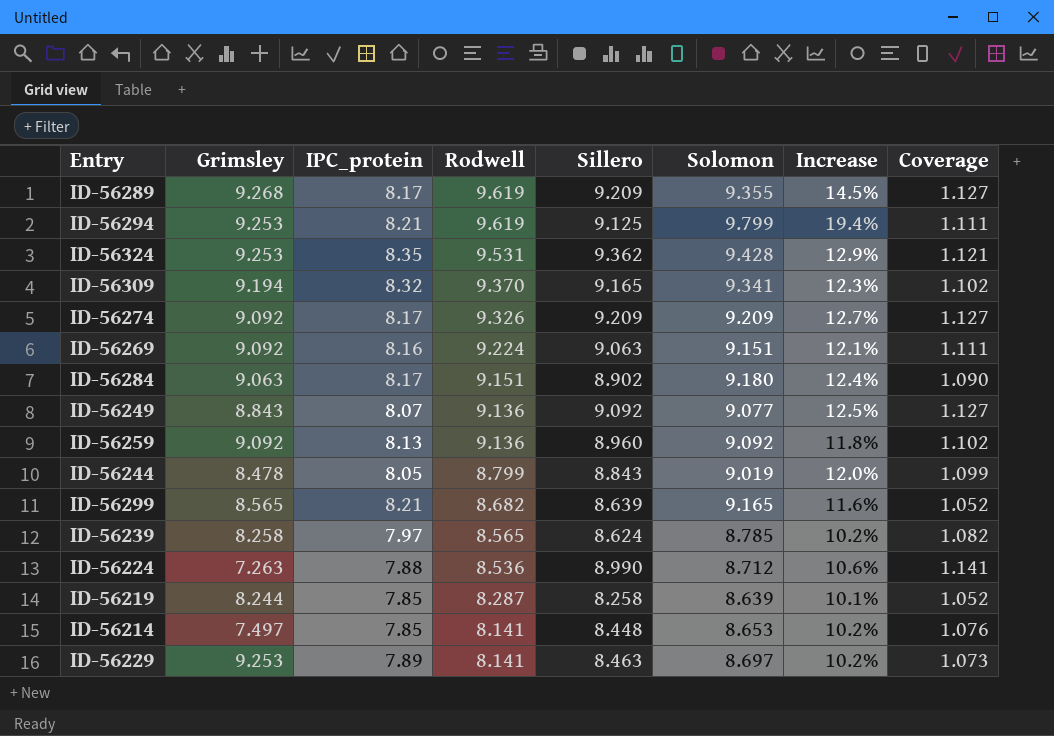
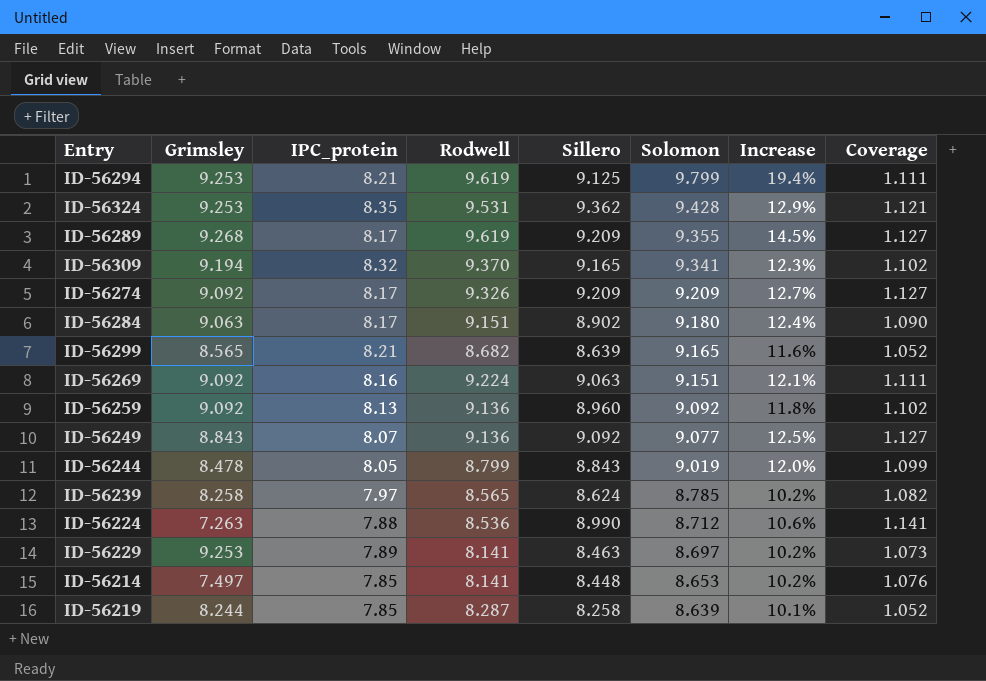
row order: Rodwell descending -> Solomon descending

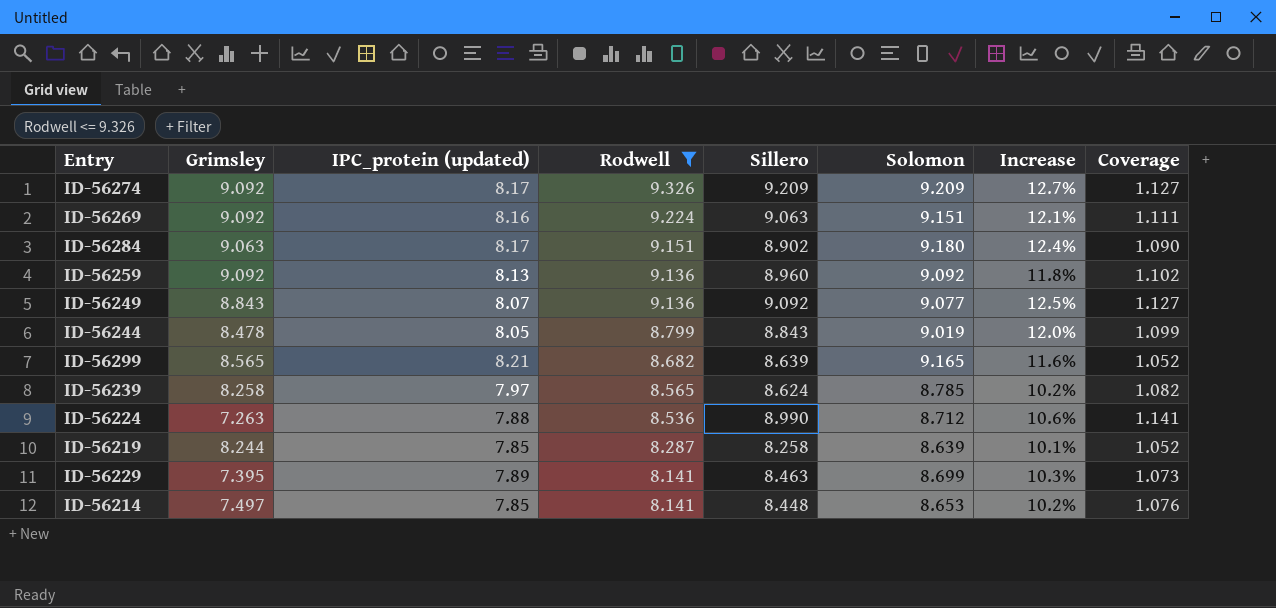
filter: none -> Rodwell <= 9.326
row order: Solomon descending -> Rodwell descending
column name: IPC_protein -> IPC_protein (updated)
ID-56229 | Grimsley: 9.253 -> 7.395
ID-56229 | Solomon: 8.697 -> 8.699
ID-56229 | Increase: 10.2% -> 10.3%

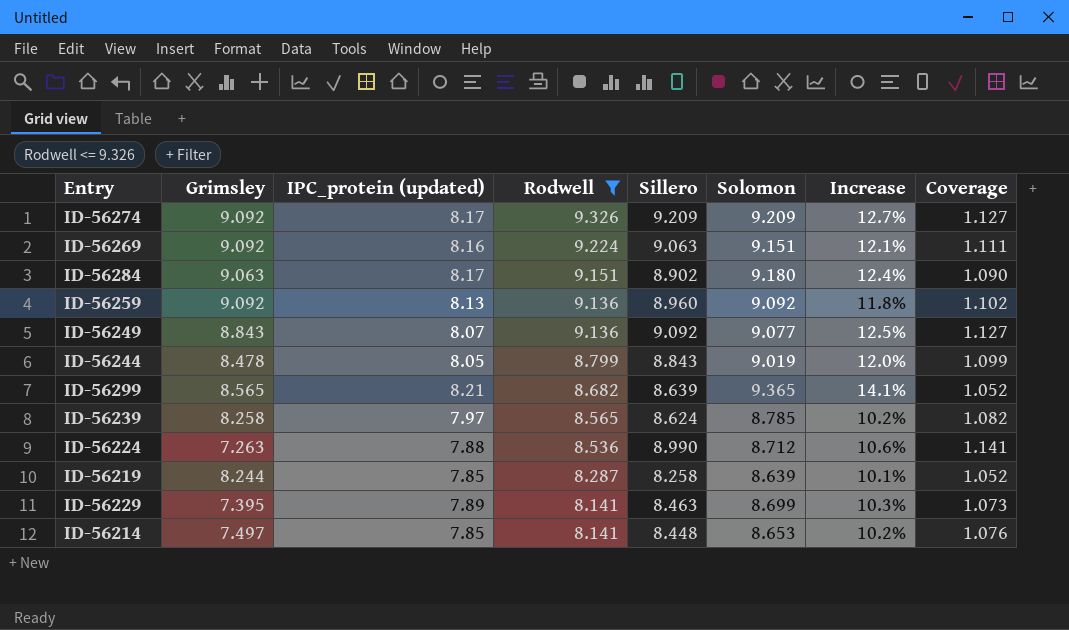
ID-56299 | Solomon: 9.165 -> 9.365
ID-56299 | Increase: 11.6% -> 14.1%

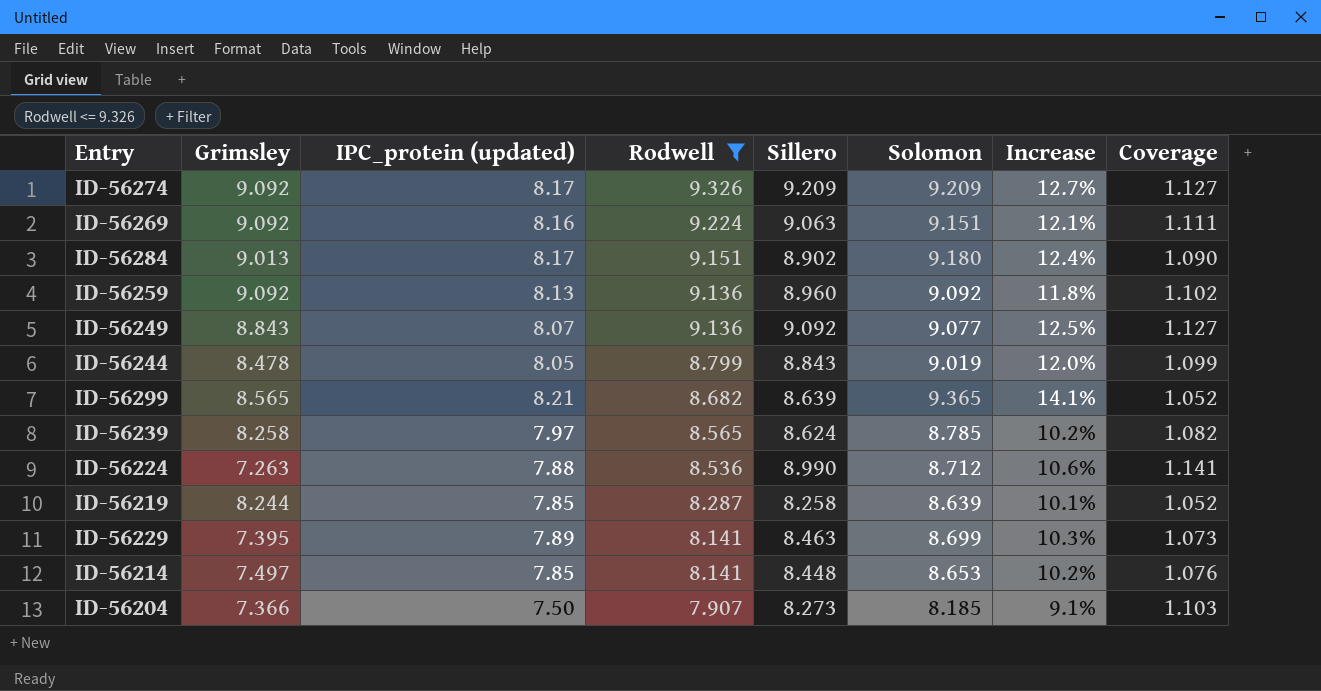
ID-56284 | Grimsley: 9.063 -> 9.013
row ID-56204: none -> 7.366 | 7.50 | 7.907 | 8.273 | 8.185 | 9.1% | 1.103

